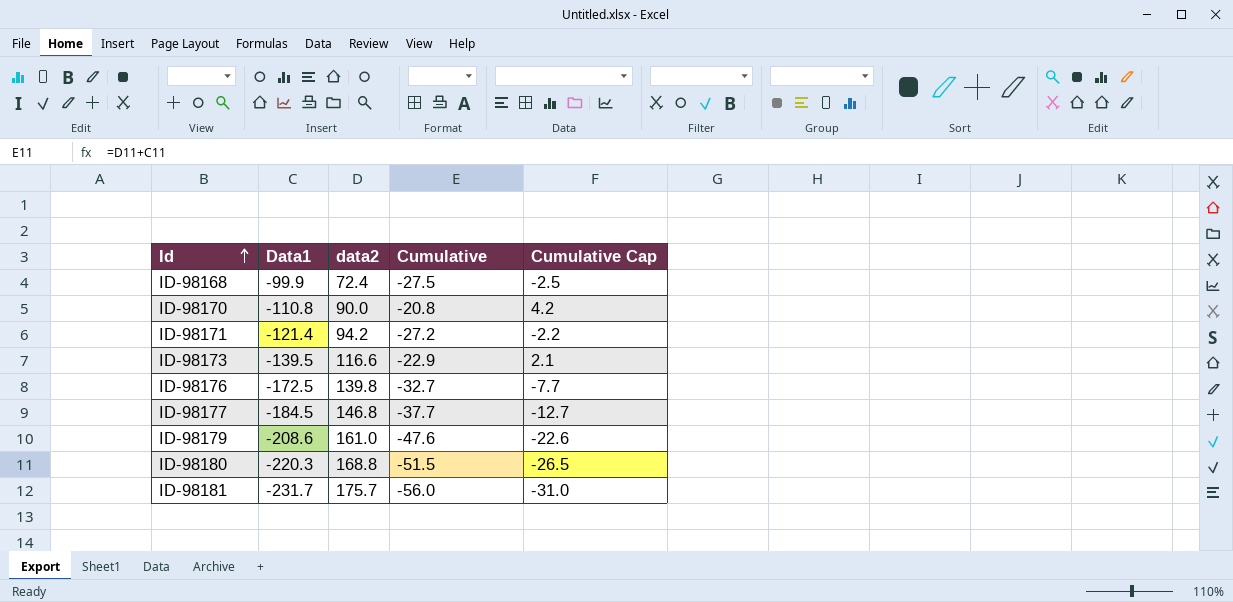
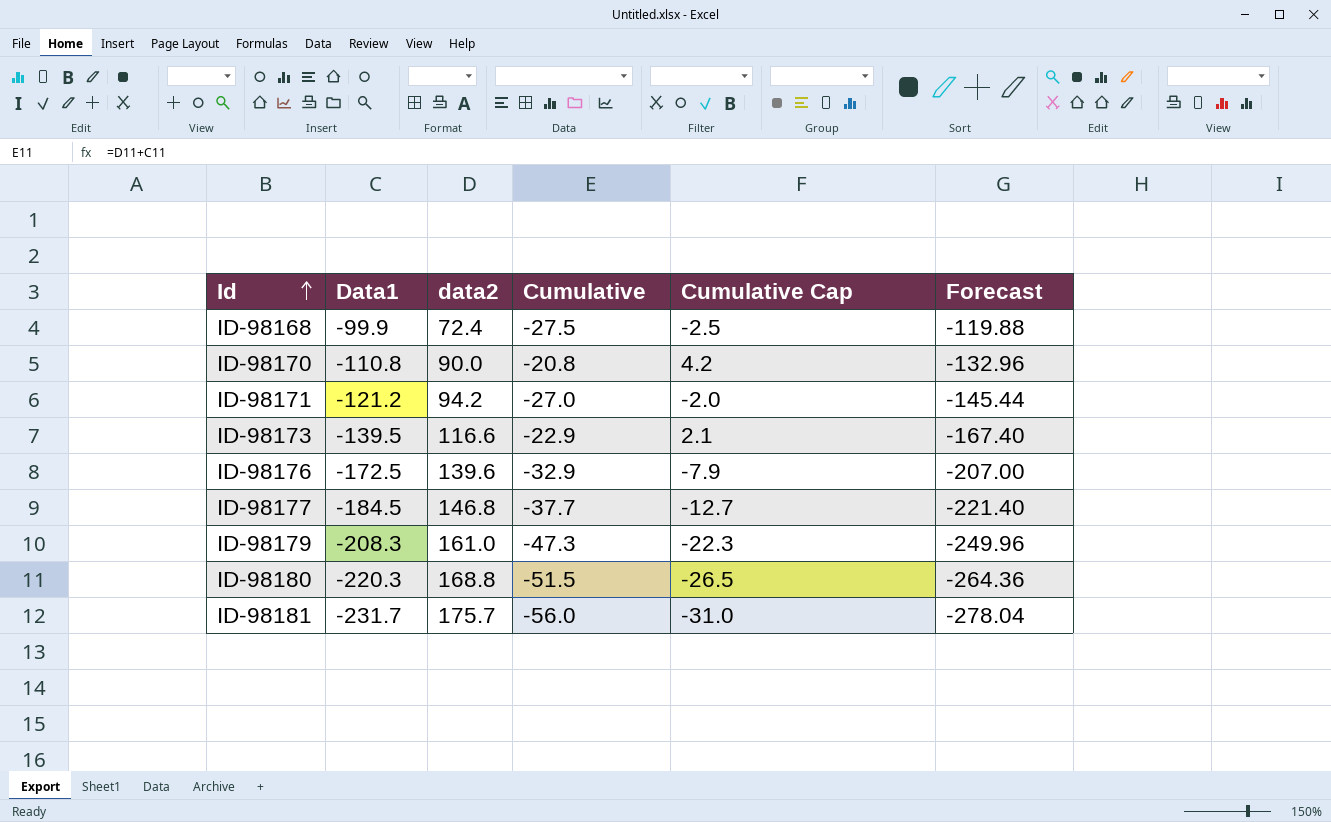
column Forecast | formula: none -> [Data1] * 1.2
ID-98171 | Data1: -121.4 -> -121.2
ID-98171 | Cumulative: -27.2 -> -27.0
ID-98171 | Cumulative Cap: -2.2 -> -2.0
ID-98176 | data2: 139.8 -> 139.6
ID-98176 | Cumulative: -32.7 -> -32.9
ID-98176 | Cumulative Cap: -7.7 -> -7.9
ID-98179 | Data1: -208.6 -> -208.3
ID-98179 | Cumulative: -47.6 -> -47.3
ID-98179 | Cumulative Cap: -22.6 -> -22.3

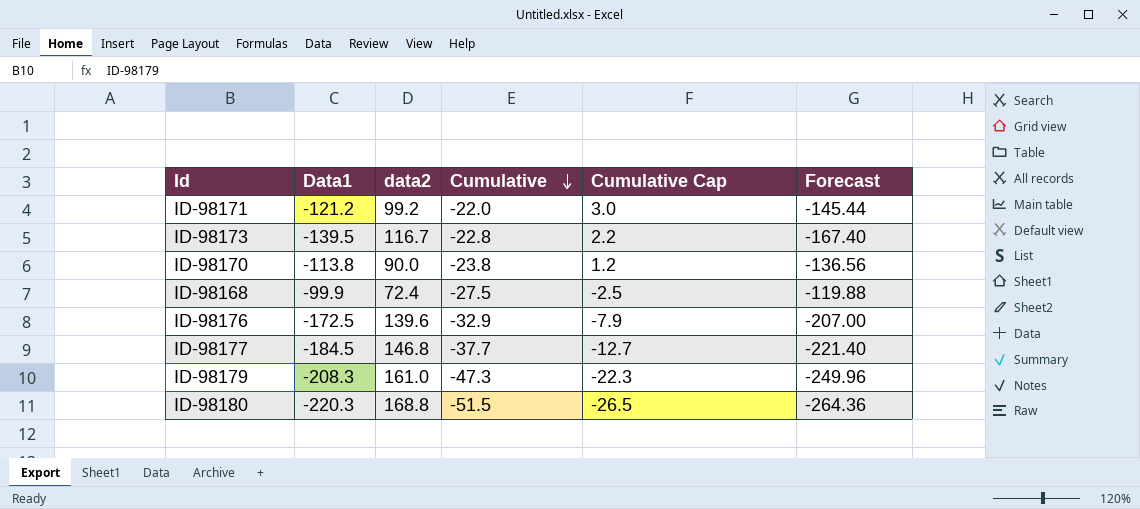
row order: Id ascending -> Cumulative descending
row ID-98181: -231.7 | 175.7 | -56.0 | -31.0 | -278.04 -> none
ID-98171 | data2: 94.2 -> 99.2
ID-98171 | Cumulative: -27.0 -> -22.0
ID-98171 | Cumulative Cap: -2.0 -> 3.0
ID-98173 | data2: 116.6 -> 116.7
ID-98173 | Cumulative: -22.9 -> -22.8
ID-98173 | Cumulative Cap: 2.1 -> 2.2
ID-98170 | Data1: -110.8 -> -113.8
ID-98170 | Cumulative: -20.8 -> -23.8
ID-98170 | Cumulative Cap: 4.2 -> 1.2
ID-98170 | Forecast: -132.96 -> -136.56

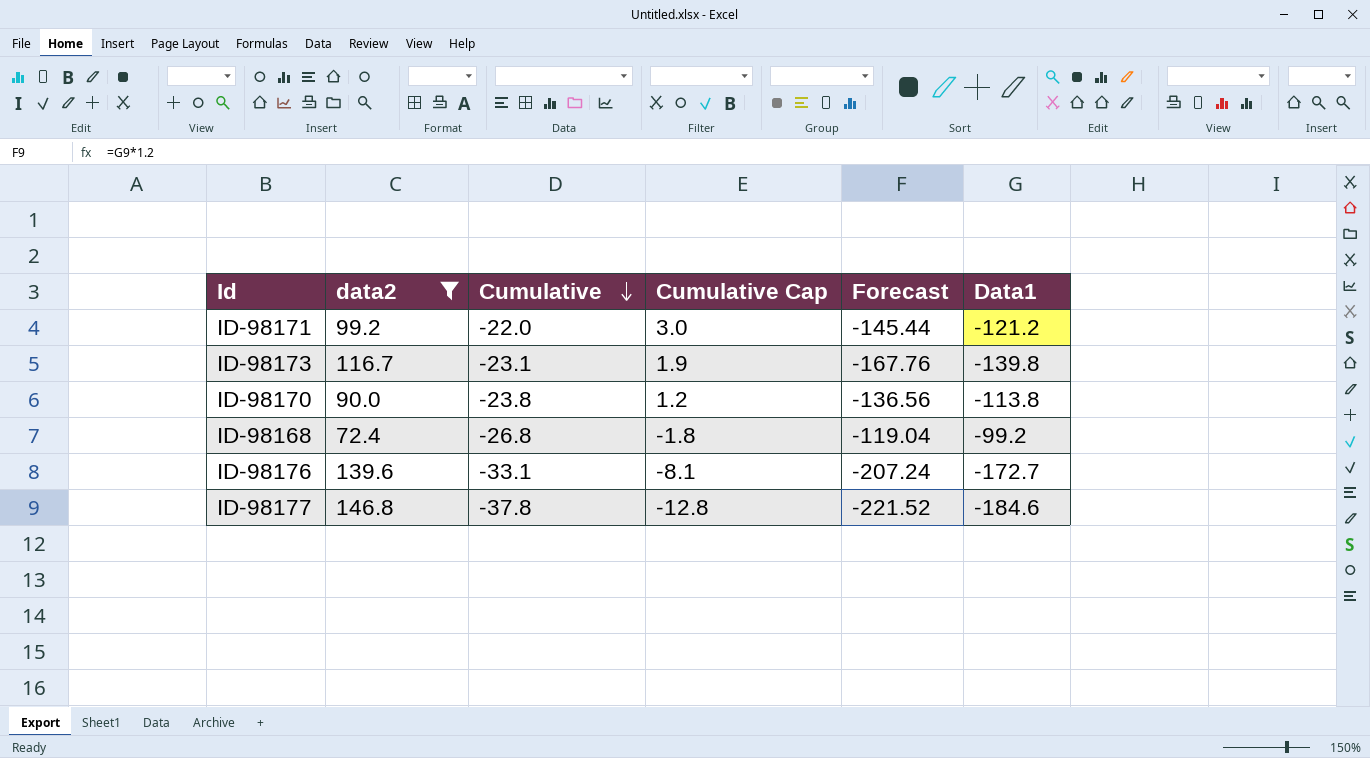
filter: none -> data2 <= 146.8
column Data1 | position: 2 -> 6
ID-98173 | Cumulative: -22.8 -> -23.1
ID-98173 | Cumulative Cap: 2.2 -> 1.9
ID-98173 | Forecast: -167.40 -> -167.76
ID-98173 | Data1: -139.5 -> -139.8
ID-98168 | Cumulative: -27.5 -> -26.8
ID-98168 | Cumulative Cap: -2.5 -> -1.8
ID-98168 | Forecast: -119.88 -> -119.04
ID-98168 | Data1: -99.9 -> -99.2
ID-98176 | Cumulative: -32.9 -> -33.1
ID-98176 | Cumulative Cap: -7.9 -> -8.1
ID-98176 | Forecast: -207.00 -> -207.24
ID-98176 | Data1: -172.5 -> -172.7
ID-98177 | Cumulative: -37.7 -> -37.8
ID-98177 | Cumulative Cap: -12.7 -> -12.8
ID-98177 | Forecast: -221.40 -> -221.52
ID-98177 | Data1: -184.5 -> -184.6

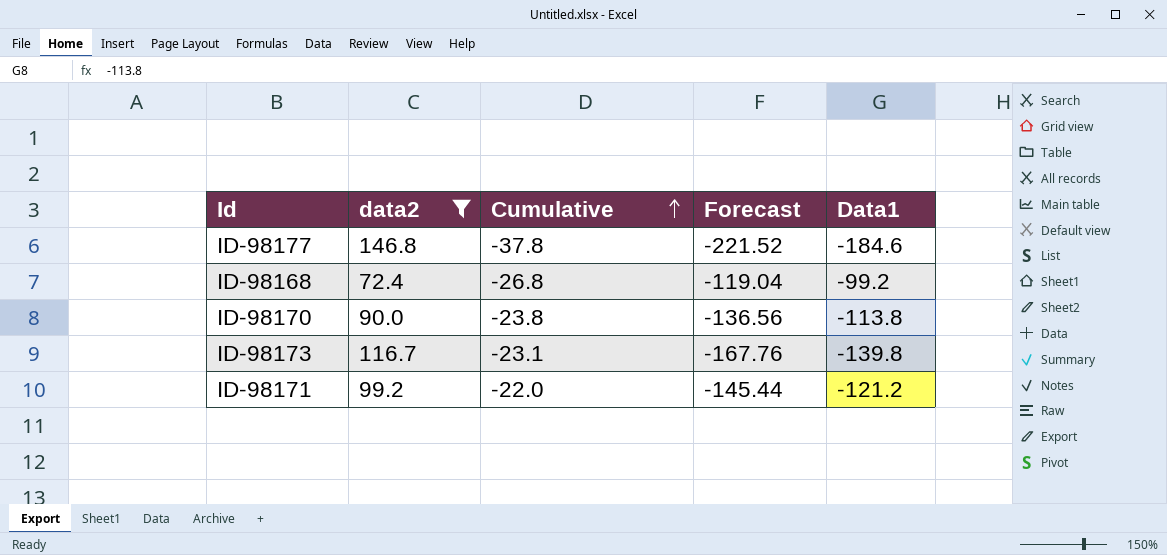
row order: Cumulative descending -> Cumulative ascending
column Cumulative Cap | formula: [Cumulative] + 25 -> none
row ID-98176: 139.6 | -33.1 | -8.1 | -207.24 | -172.7 -> none

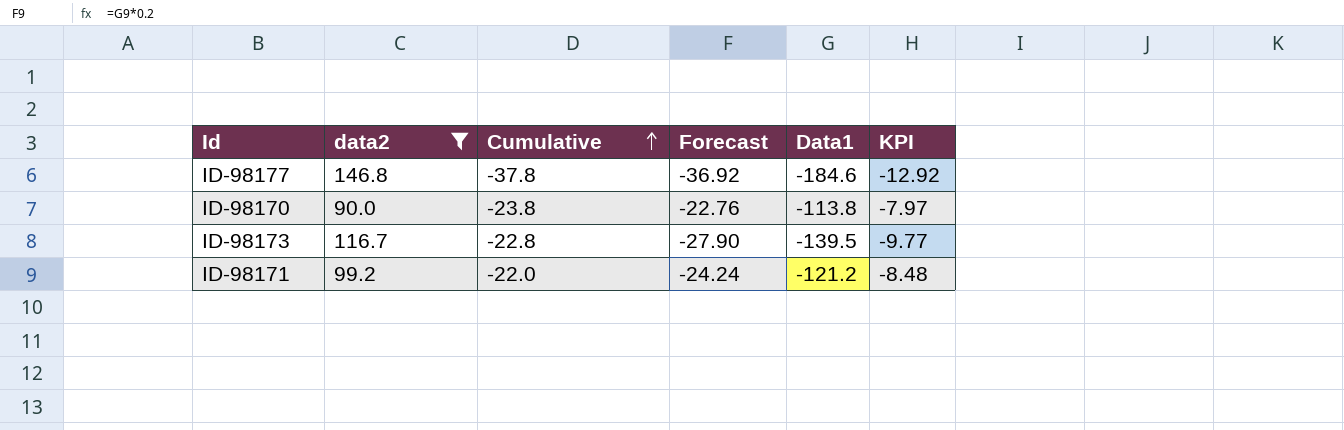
column Forecast | formula: [Data1] * 1.2 -> [Data1] * 0.2
column KPI | formula: none -> [Data1] * 0.07
row ID-98168: 72.4 | -26.8 | -119.04 | -99.2 -> none
ID-98173 | Cumulative: -23.1 -> -22.8
ID-98173 | Data1: -139.8 -> -139.5

